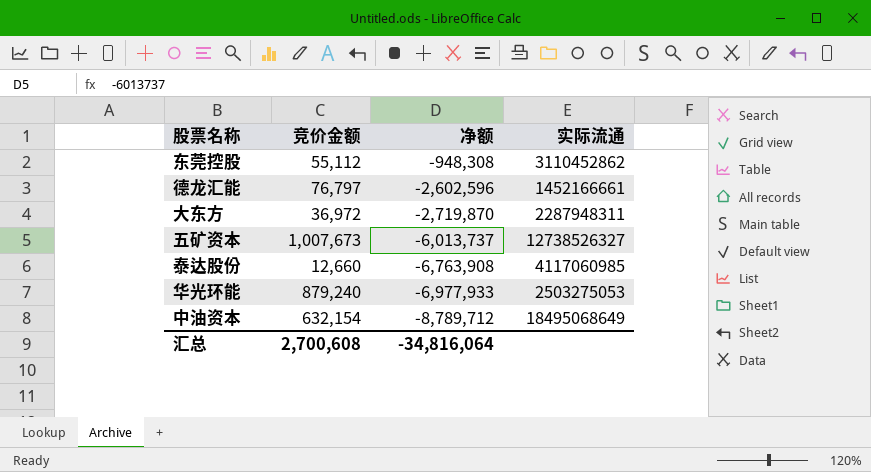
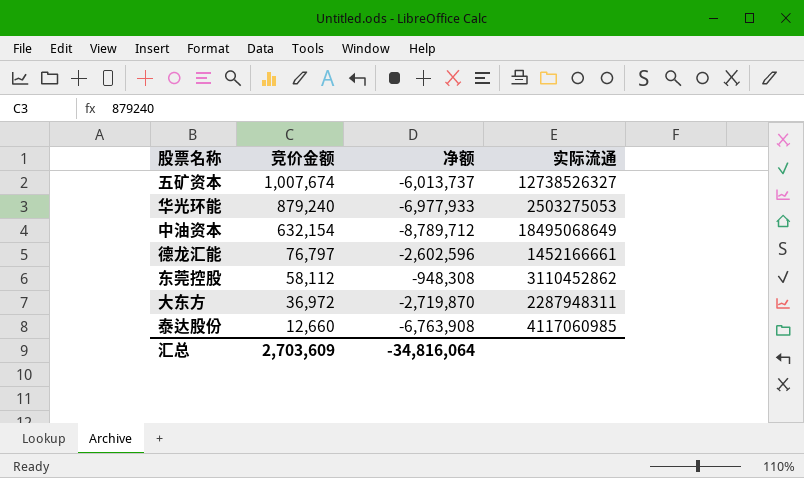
row order: 净额 descending -> 竞价金额 descending
五矿资本 | 竞价金额: 1,007,673 -> 1,007,674
东莞控股 | 竞价金额: 55,112 -> 58,112
汇总 | 竞价金额: 2,700,608 -> 2,703,609

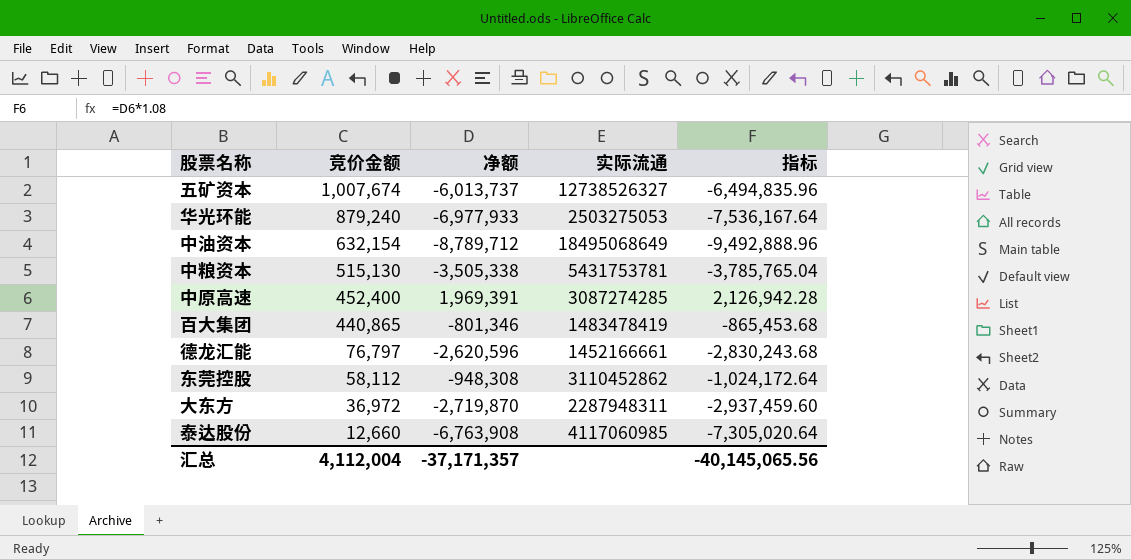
column 指标 | formula: none -> [净额] * 1.08
row 中粮资本: none -> 515,130 | -3,505,338 | 5431753781 | -3,785,765.04
row 中原高速: none -> 452,400 | 1,969,391 | 3087274285 | 2,126,942.28
row 百大集团: none -> 440,865 | -801,346 | 1483478419 | -865,453.68
德龙汇能 | 净额: -2,602,596 -> -2,620,596
汇总 | 竞价金额: 2,703,609 -> 4,112,004
汇总 | 净额: -34,816,064 -> -37,171,357

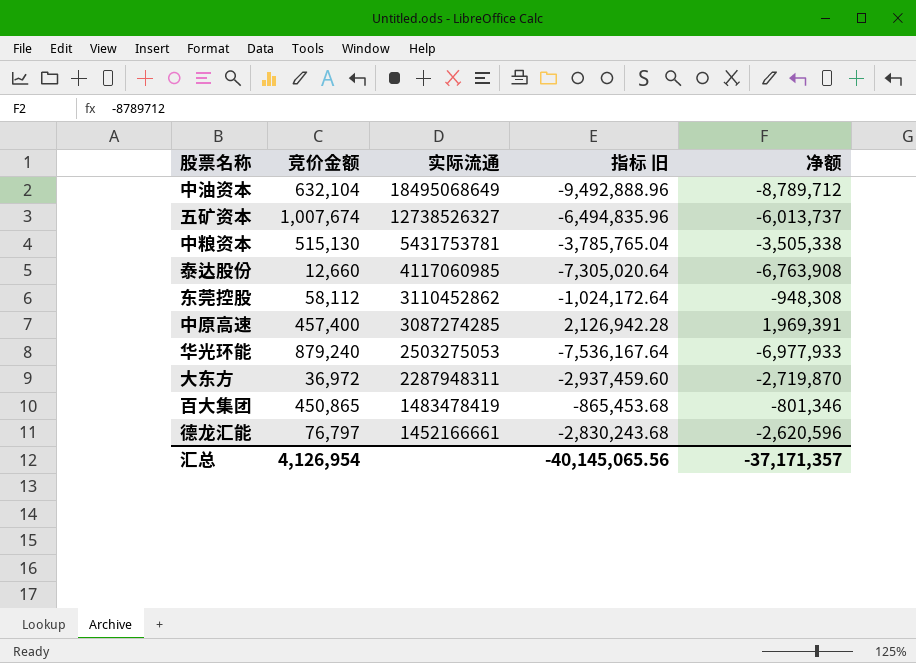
row order: 竞价金额 descending -> 实际流通 descending
column name: 指标 -> 指标 旧
column 净额 | position: 3 -> 5
中油资本 | 竞价金额: 632,154 -> 632,104
中原高速 | 竞价金额: 452,400 -> 457,400
百大集团 | 竞价金额: 440,865 -> 450,865
汇总 | 竞价金额: 4,112,004 -> 4,126,954

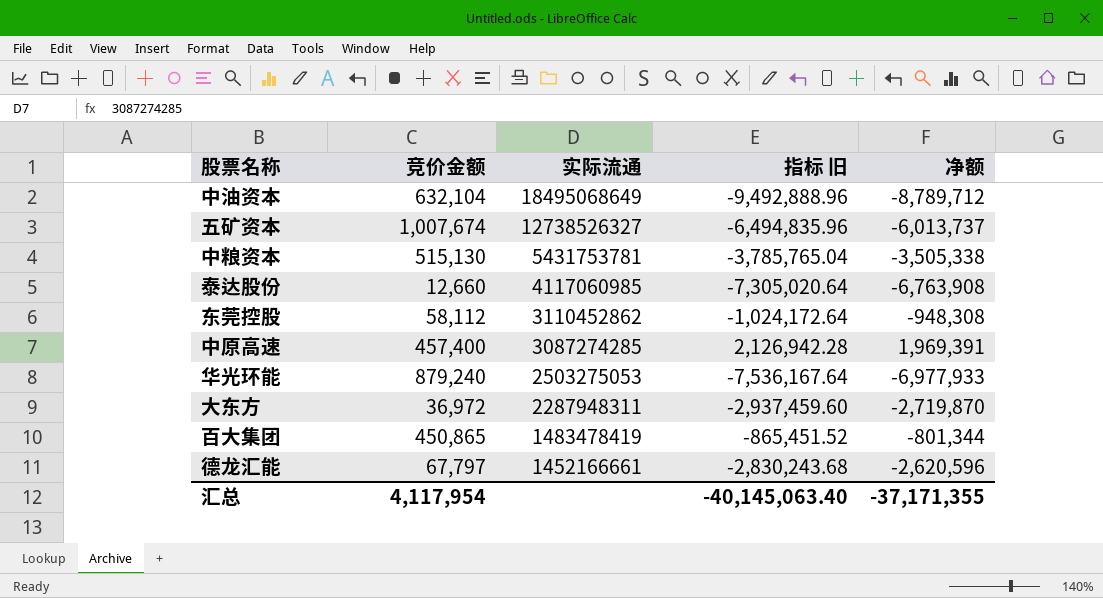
百大集团 | 指标 旧: -865,453.68 -> -865,451.52
百大集团 | 净额: -801,346 -> -801,344
德龙汇能 | 竞价金额: 76,797 -> 67,797
汇总 | 竞价金额: 4,126,954 -> 4,117,954
汇总 | 指标 旧: -40,145,065.56 -> -40,145,063.40
汇总 | 净额: -37,171,357 -> -37,171,355

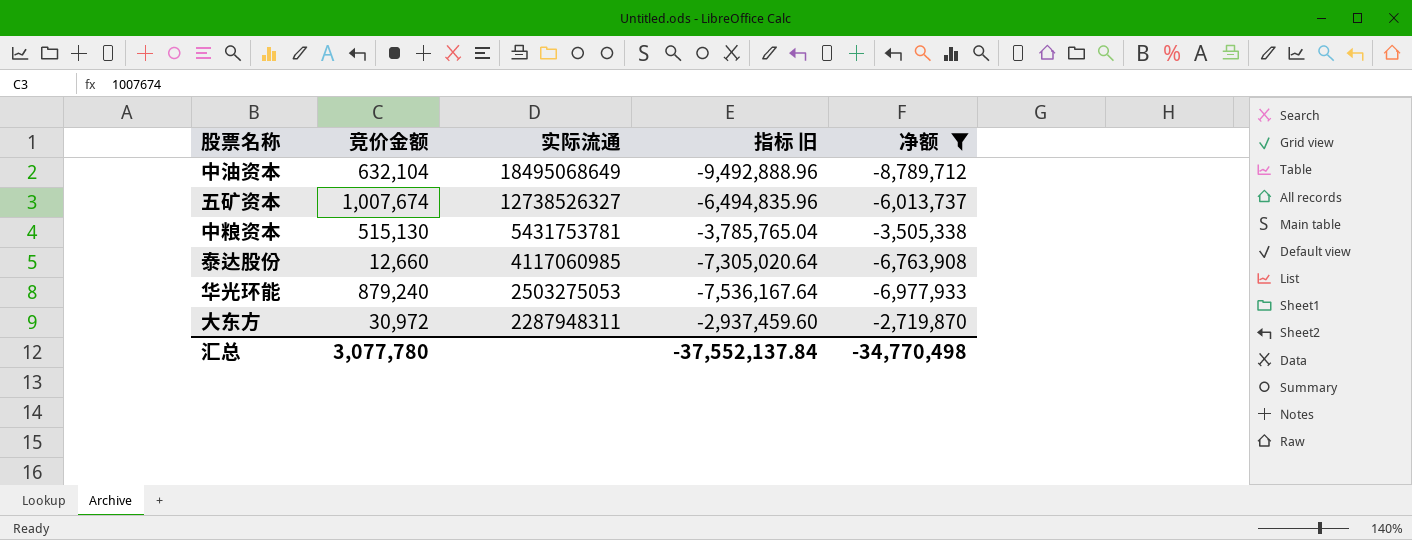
filter: none -> 净额 <= -2,719,870
大东方 | 竞价金额: 36,972 -> 30,972
汇总 | 竞价金额: 4,117,954 -> 3,077,780
汇总 | 指标 旧: -40,145,063.40 -> -37,552,137.84
汇总 | 净额: -37,171,355 -> -34,770,498

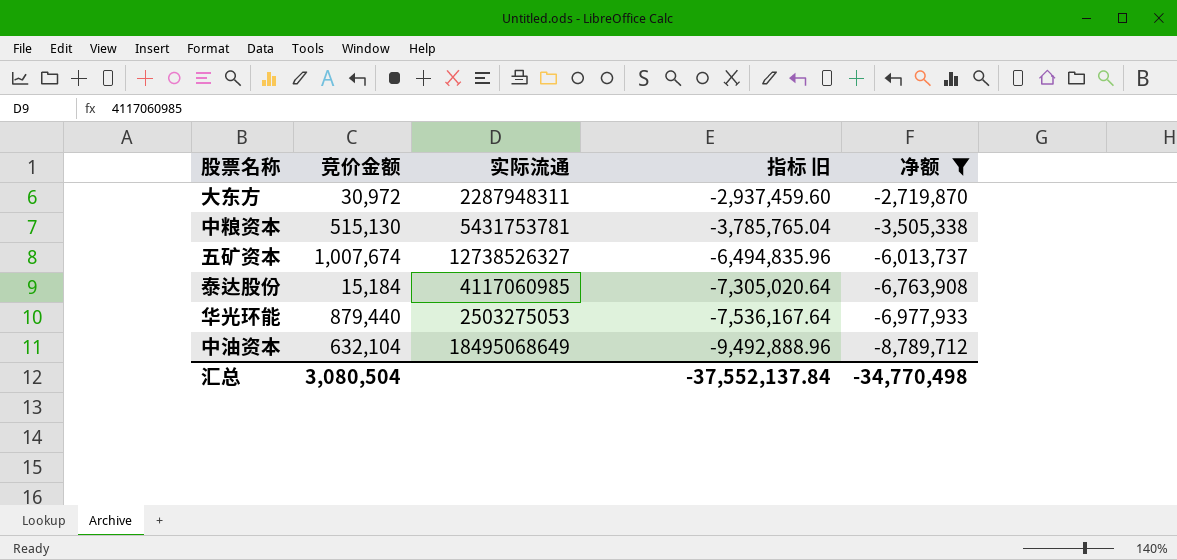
row order: 实际流通 descending -> 指标 旧 descending
泰达股份 | 竞价金额: 12,660 -> 15,184
华光环能 | 竞价金额: 879,240 -> 879,440
汇总 | 竞价金额: 3,077,780 -> 3,080,504

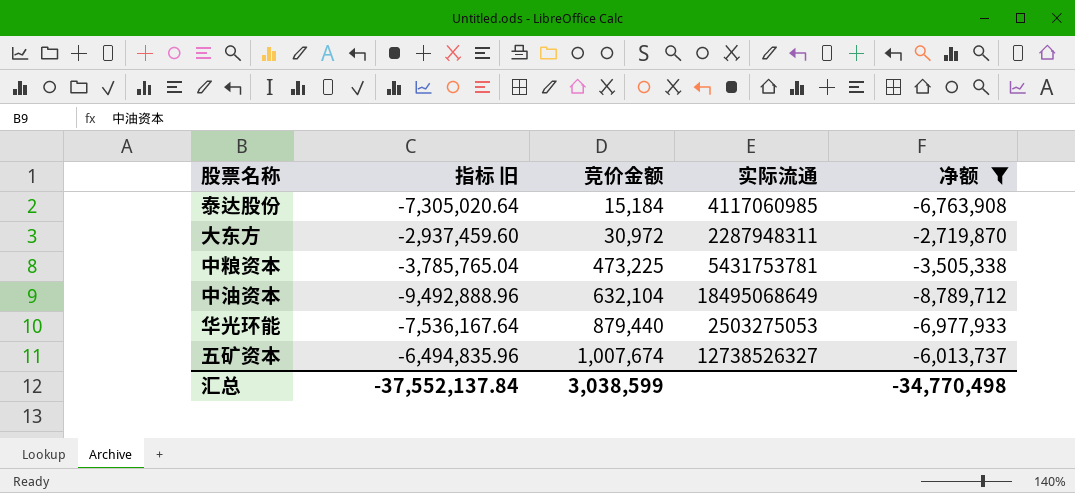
row order: 指标 旧 descending -> 竞价金额 ascending
column 指标 旧 | position: 4 -> 2
中粮资本 | 竞价金额: 515,130 -> 473,225
汇总 | 竞价金额: 3,080,504 -> 3,038,599

